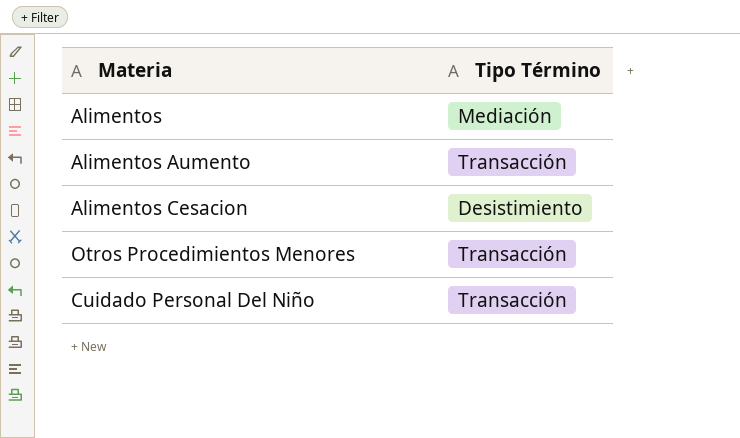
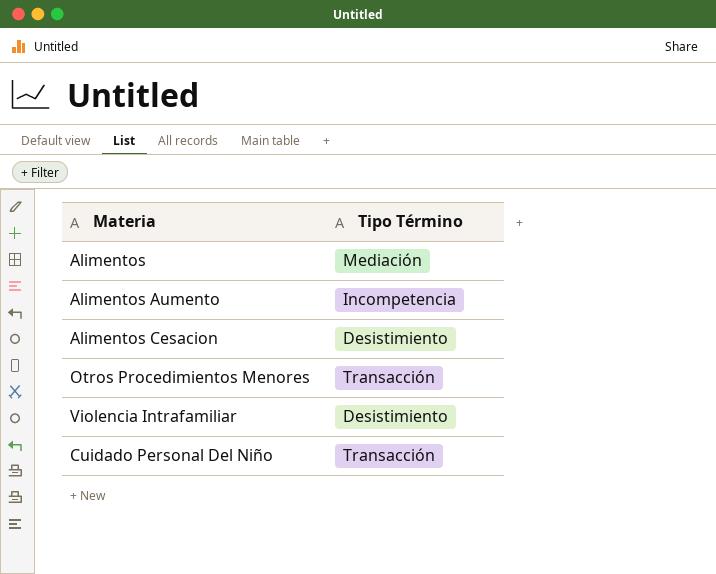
Alimentos Aumento | Tipo Término: Transacción -> Incompetencia
row Violencia Intrafamiliar: none -> Desistimiento

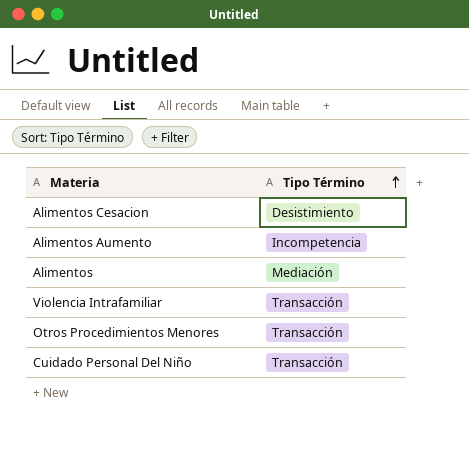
row order: none -> Tipo Término ascending
Violencia Intrafamiliar | Tipo Término: Desistimiento -> Transacción

